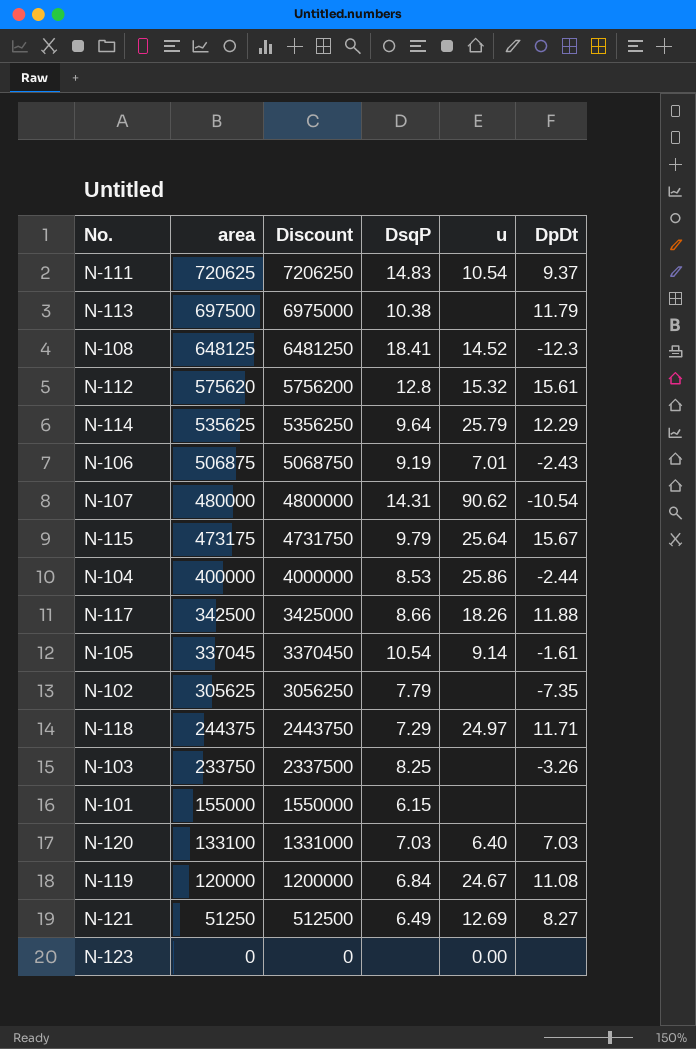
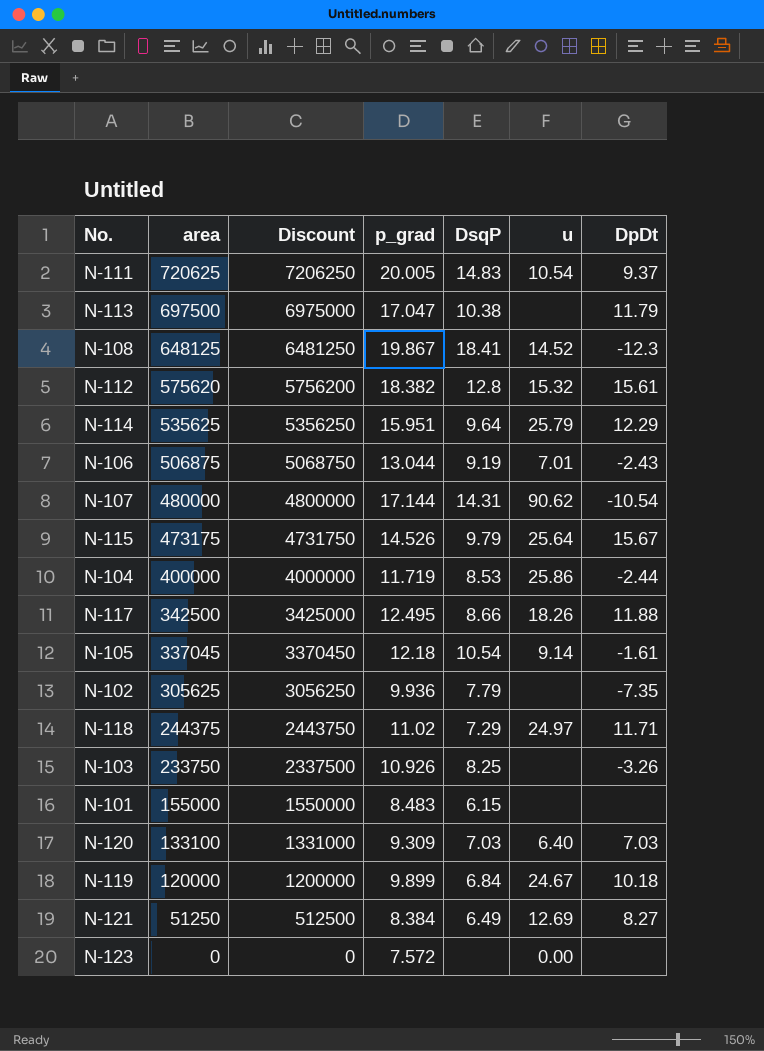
column p_grad | position: none -> 4
N-119 | DpDt: 11.08 -> 10.18

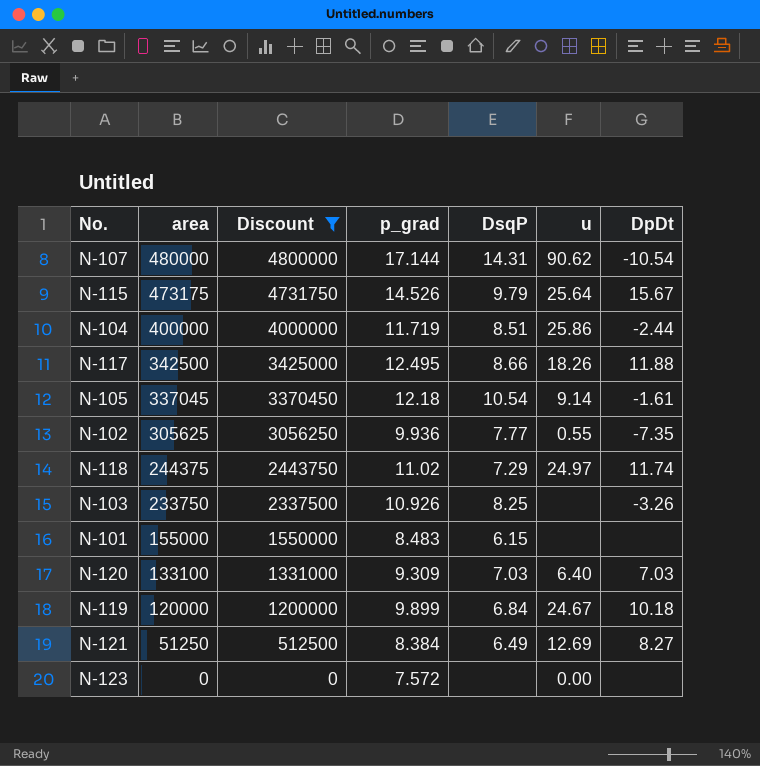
filter: none -> Discount <= 4800000
N-104 | DsqP: 8.53 -> 8.51
N-102 | DsqP: 7.79 -> 7.77
N-102 | u: none -> 0.55
N-118 | DpDt: 11.71 -> 11.74

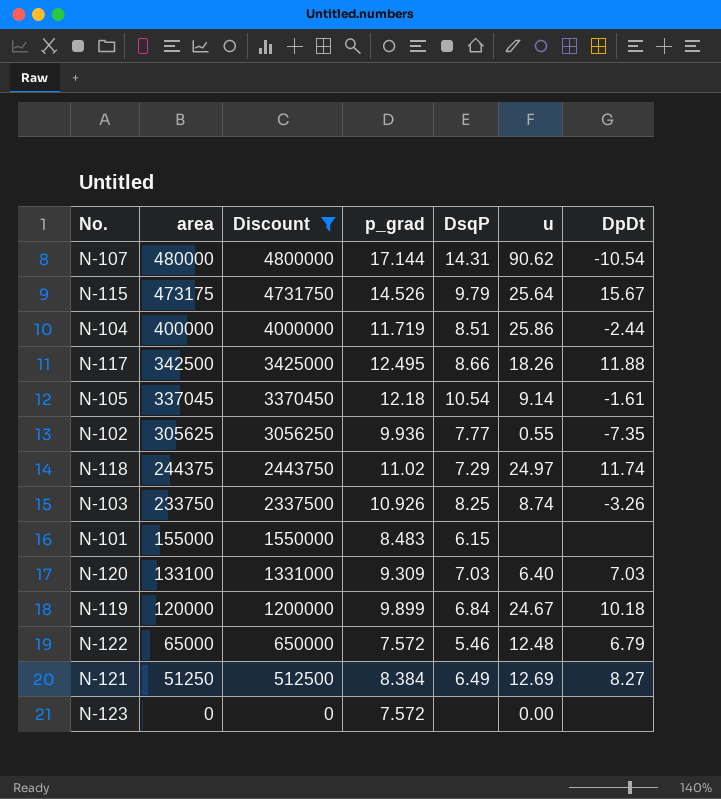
N-103 | u: none -> 8.74
row N-122: none -> 65000 | 650000 | 7.572 | 5.46 | 12.48 | 6.79

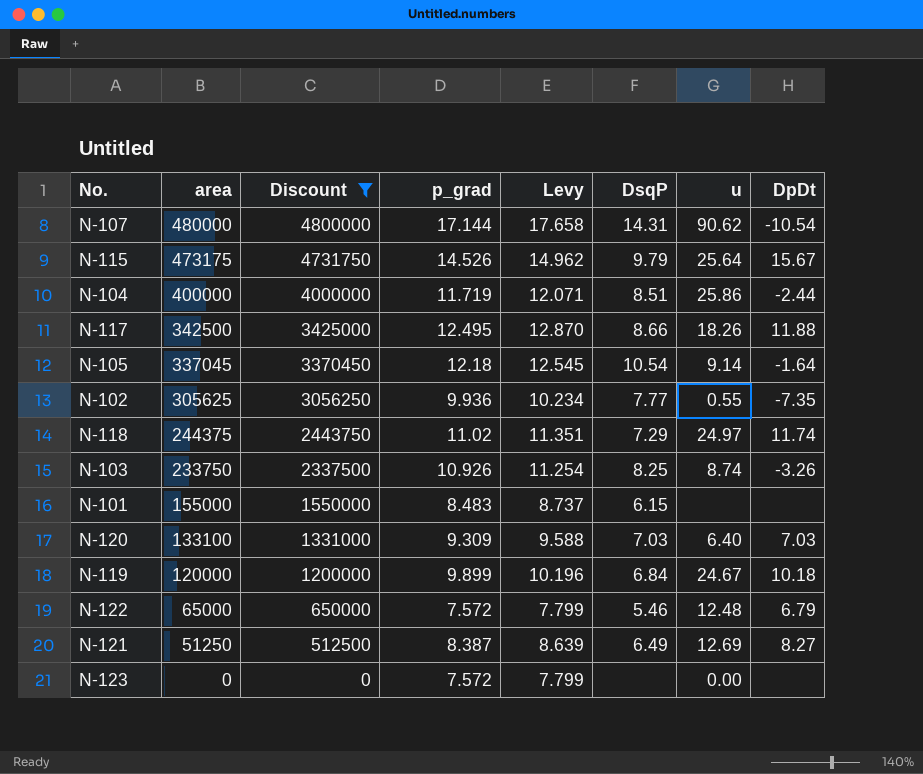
column Levy | formula: none -> [p_grad] * 1.03
N-105 | DpDt: -1.61 -> -1.64
N-121 | p_grad: 8.384 -> 8.387

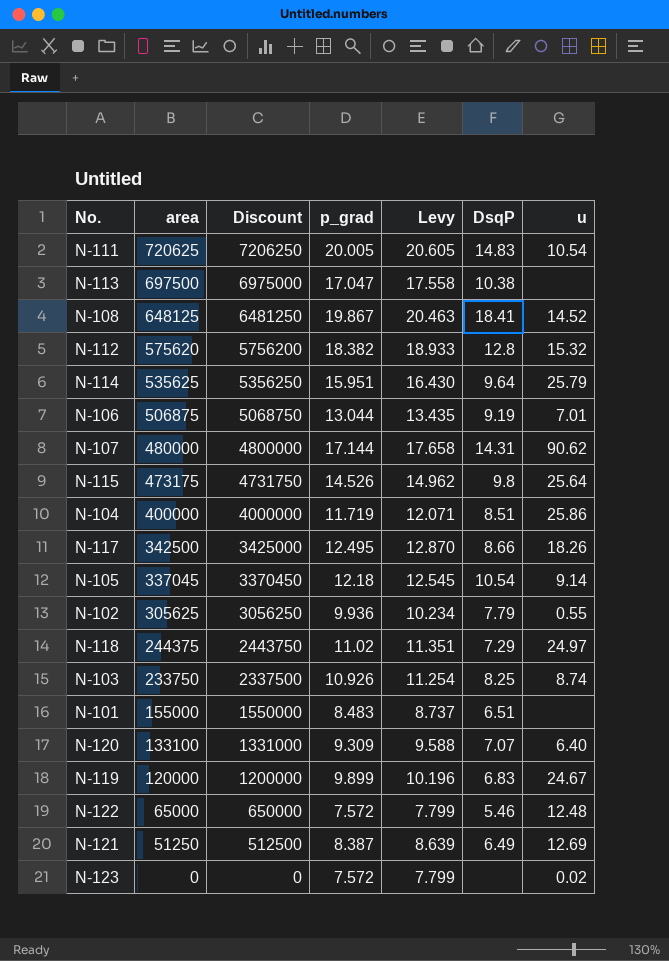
filter: Discount <= 4800000 -> none
column DpDt | position: 8 -> none
N-115 | DsqP: 9.79 -> 9.8
N-102 | DsqP: 7.77 -> 7.79
N-101 | DsqP: 6.15 -> 6.51
N-120 | DsqP: 7.03 -> 7.07
N-119 | DsqP: 6.84 -> 6.83
N-123 | u: 0.00 -> 0.02

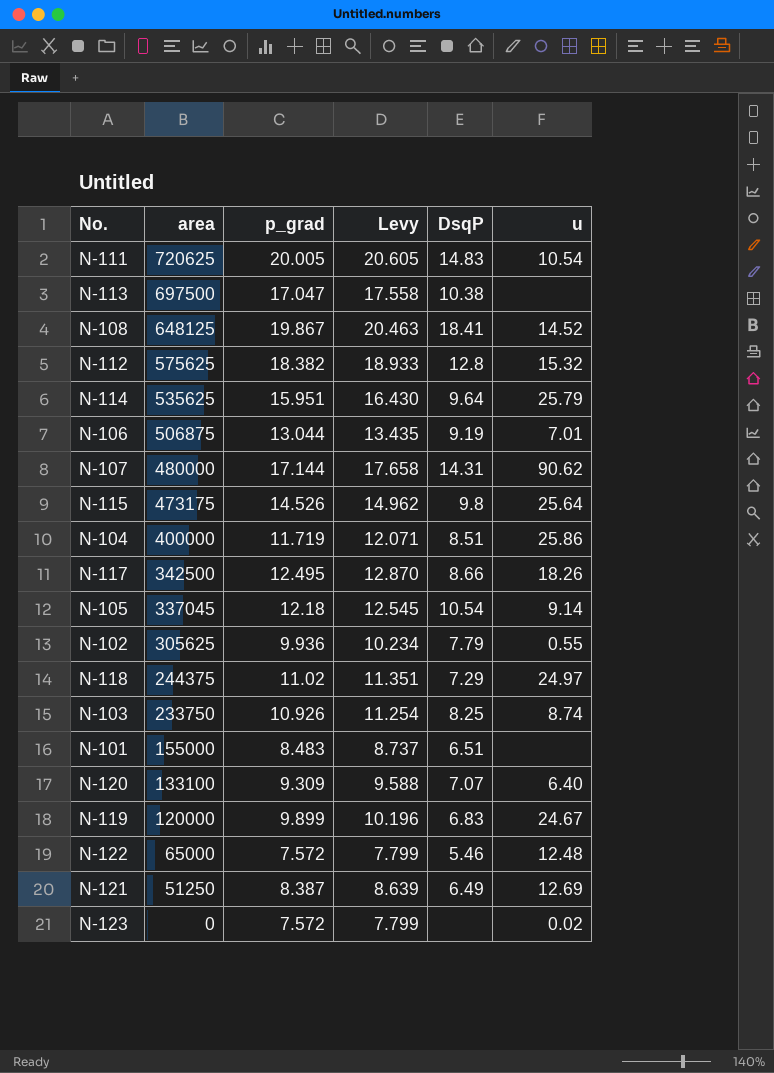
column Discount | formula: [area] * 10 -> none
N-112 | area: 575620 -> 575625

